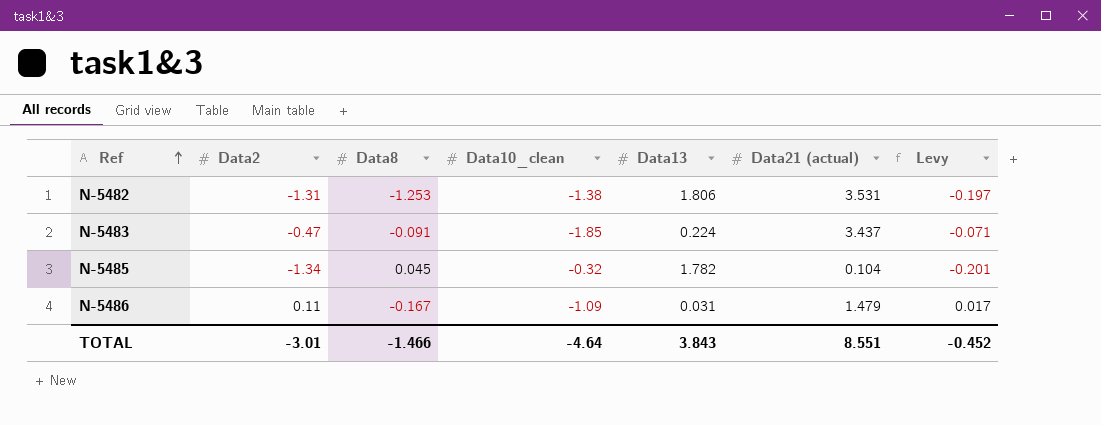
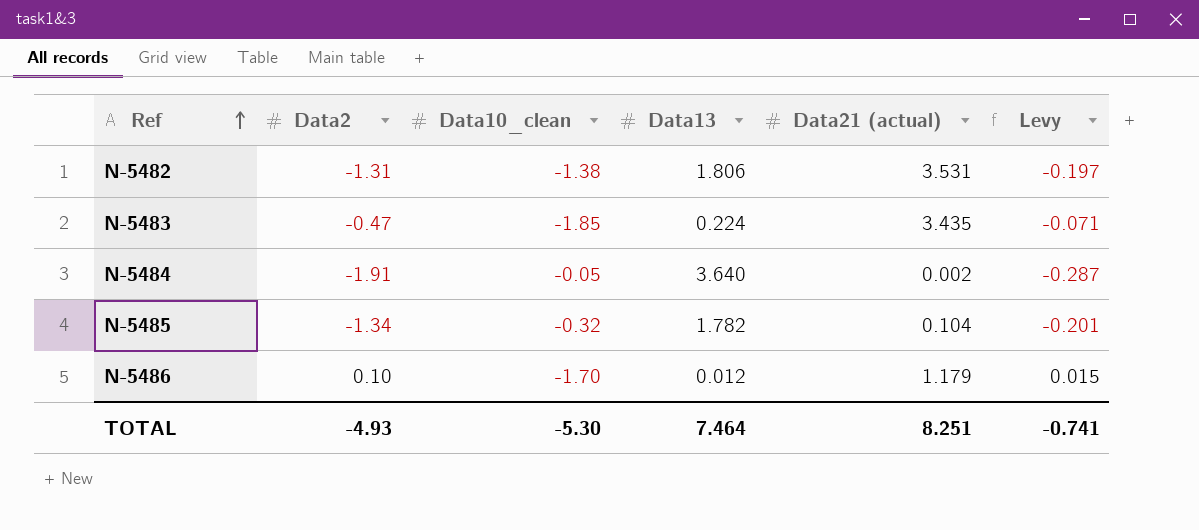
column Data8 | position: 3 -> none
N-5483 | Data21 (actual): 3.437 -> 3.435
row N-5484: none -> -1.91 | -0.05 | 3.640 | 0.002 | -0.287
N-5486 | Data2: 0.11 -> 0.10
N-5486 | Data10_clean: -1.09 -> -1.70
N-5486 | Data13: 0.031 -> 0.012
N-5486 | Data21 (actual): 1.479 -> 1.179
N-5486 | Levy: 0.017 -> 0.015
TOTAL | Data2: -3.01 -> -4.93
TOTAL | Data10_clean: -4.64 -> -5.30
TOTAL | Data13: 3.843 -> 7.464
TOTAL | Data21 (actual): 8.551 -> 8.251
TOTAL | Levy: -0.452 -> -0.741

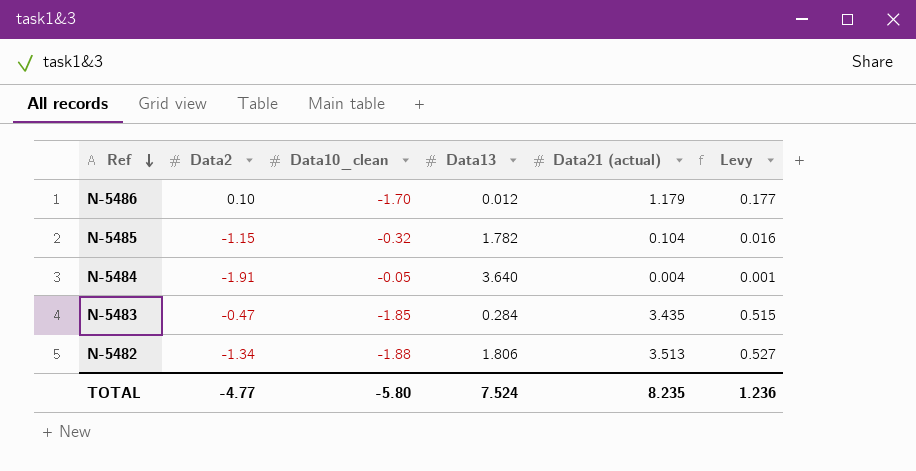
row order: Ref ascending -> Ref descending
column Levy | formula: [Data2] * 0.15 -> [Data21 (actual)] * 0.15
N-5485 | Data2: -1.34 -> -1.15
N-5484 | Data21 (actual): 0.002 -> 0.004
N-5483 | Data13: 0.224 -> 0.284
N-5482 | Data2: -1.31 -> -1.34
N-5482 | Data10_clean: -1.38 -> -1.88
N-5482 | Data21 (actual): 3.531 -> 3.513
TOTAL | Data2: -4.93 -> -4.77
TOTAL | Data10_clean: -5.30 -> -5.80
TOTAL | Data13: 7.464 -> 7.524
TOTAL | Data21 (actual): 8.251 -> 8.235
TOTAL | Levy: -0.741 -> 1.236

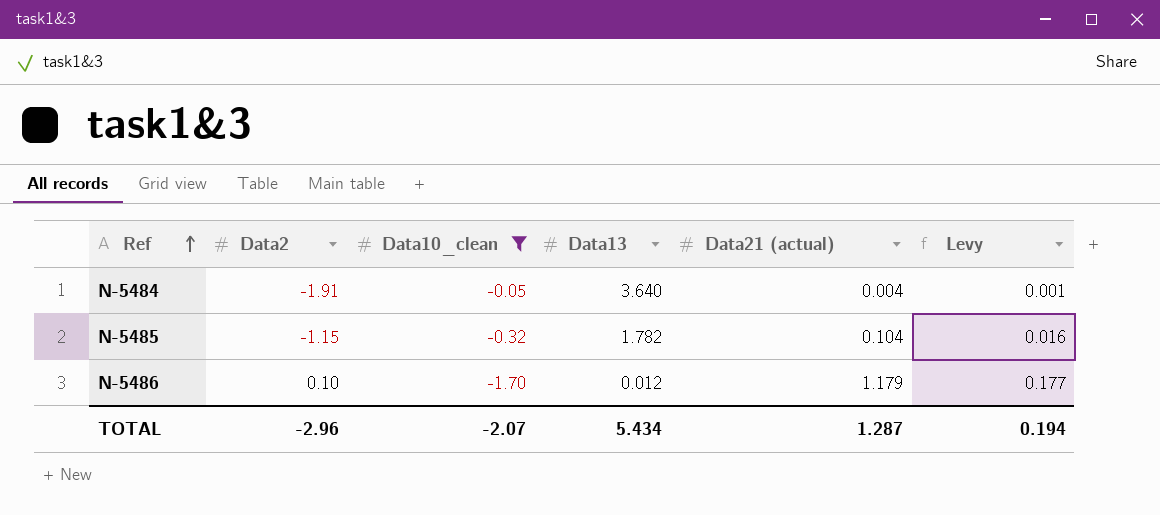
filter: none -> Data10_clean >= -1.70
row order: Ref descending -> Ref ascending
TOTAL | Data2: -4.77 -> -2.96
TOTAL | Data10_clean: -5.80 -> -2.07
TOTAL | Data13: 7.524 -> 5.434
TOTAL | Data21 (actual): 8.235 -> 1.287
TOTAL | Levy: 1.236 -> 0.194

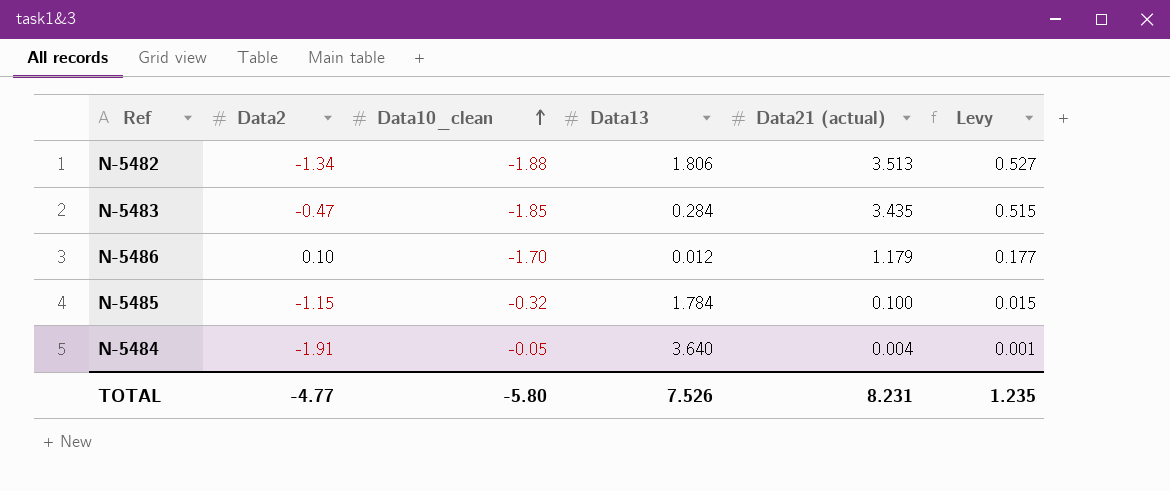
filter: Data10_clean >= -1.70 -> none
row order: Ref ascending -> Data10_clean ascending
N-5485 | Data13: 1.782 -> 1.784
N-5485 | Data21 (actual): 0.104 -> 0.100
N-5485 | Levy: 0.016 -> 0.015
TOTAL | Data2: -2.96 -> -4.77
TOTAL | Data10_clean: -2.07 -> -5.80
TOTAL | Data13: 5.434 -> 7.526
TOTAL | Data21 (actual): 1.287 -> 8.231
TOTAL | Levy: 0.194 -> 1.235

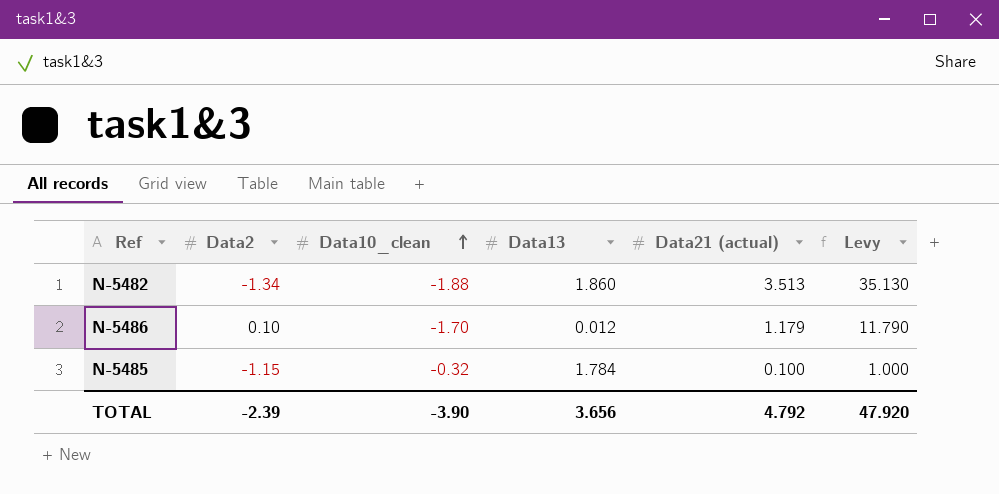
column Levy | formula: [Data21 (actual)] * 0.15 -> [Data21 (actual)] * 10
row N-5483: -0.47 | -1.85 | 0.284 | 3.435 | 0.515 -> none
row N-5484: -1.91 | -0.05 | 3.640 | 0.004 | 0.001 -> none
N-5482 | Data13: 1.806 -> 1.860
TOTAL | Data2: -4.77 -> -2.39
TOTAL | Data10_clean: -5.80 -> -3.90
TOTAL | Data13: 7.526 -> 3.656
TOTAL | Data21 (actual): 8.231 -> 4.792
TOTAL | Levy: 1.235 -> 47.920

